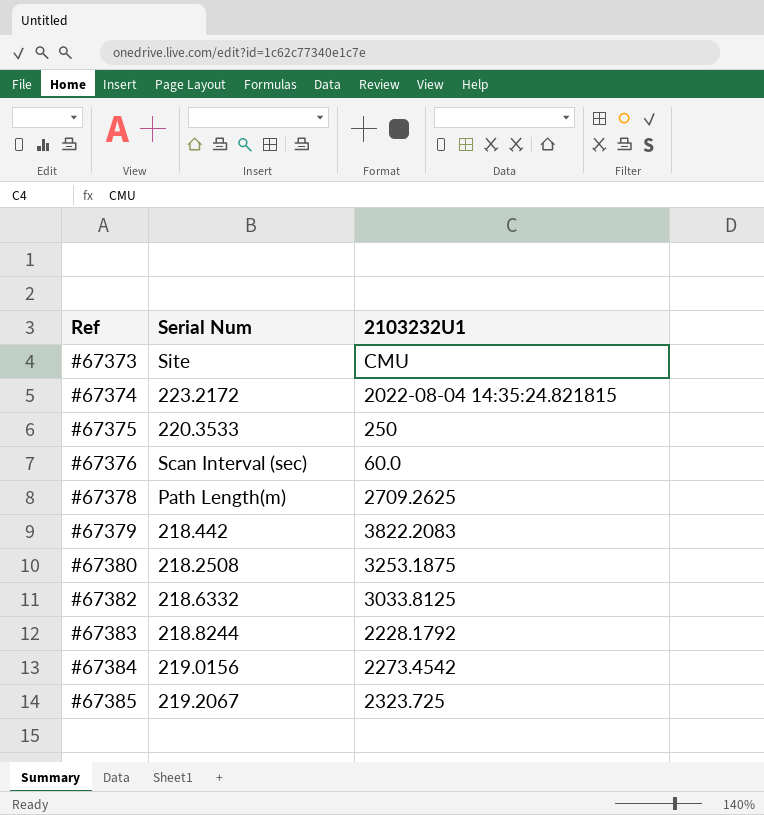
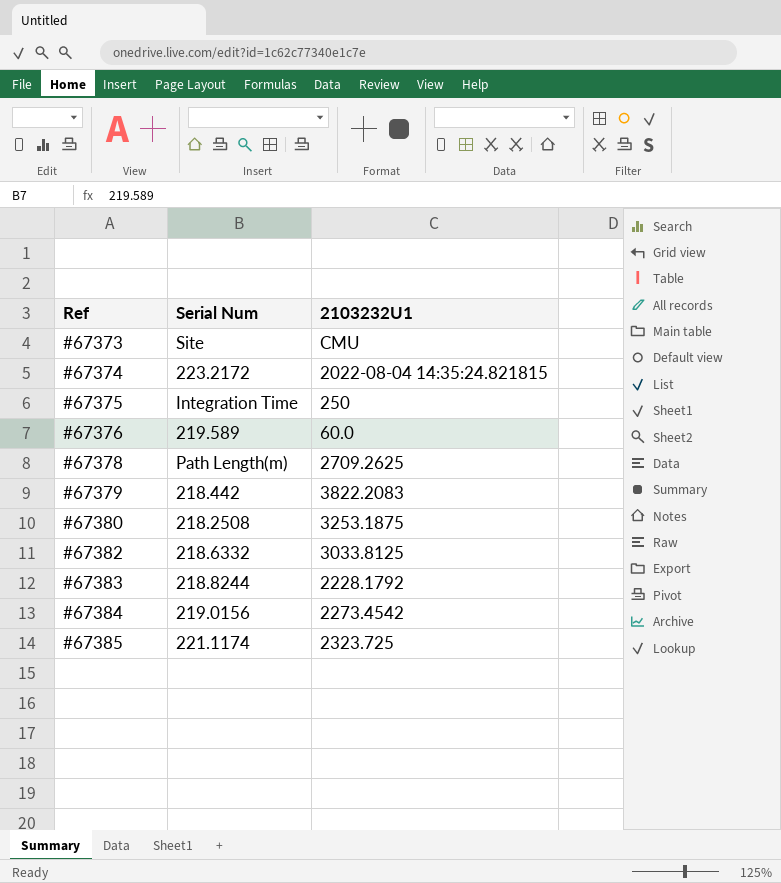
#67375 | Serial Num: 220.3533 -> Integration Time
#67376 | Serial Num: Scan Interval (sec) -> 219.589
#67385 | Serial Num: 219.2067 -> 221.1174

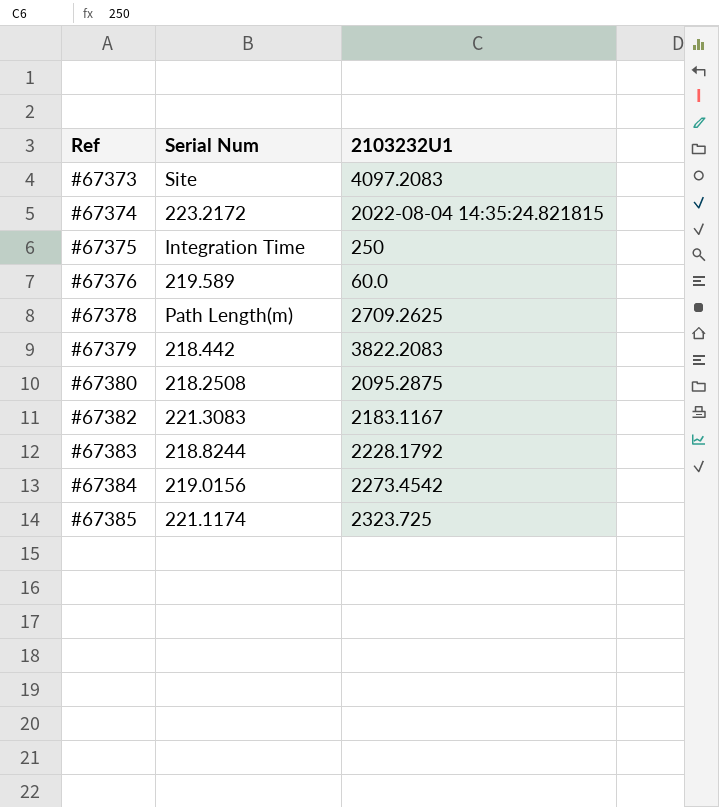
#67373 | 2103232U1: CMU -> 4097.2083
#67380 | 2103232U1: 3253.1875 -> 2095.2875
#67382 | Serial Num: 218.6332 -> 221.3083
#67382 | 2103232U1: 3033.8125 -> 2183.1167

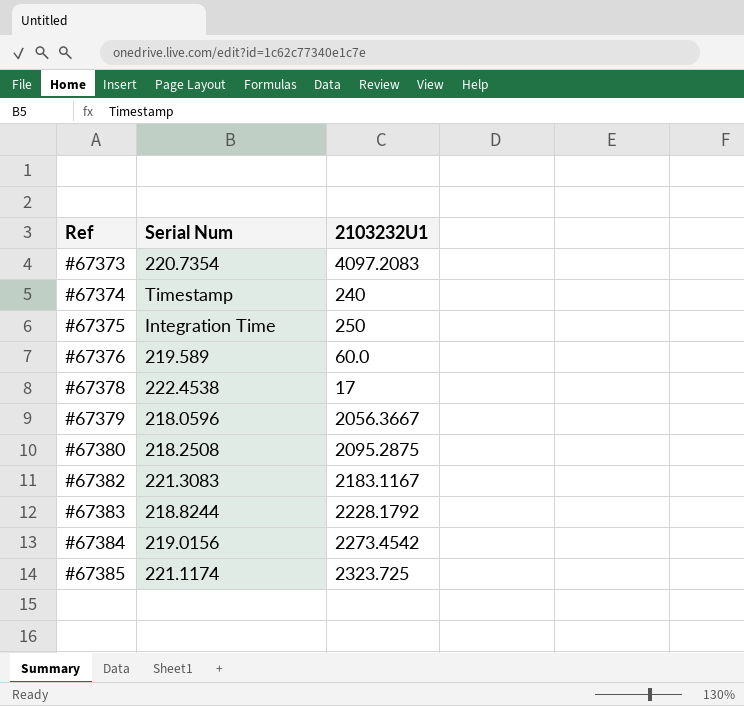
#67373 | Serial Num: Site -> 220.7354
#67374 | Serial Num: 223.2172 -> Timestamp
#67374 | 2103232U1: 2022-08-04 14:35:24.821815 -> 240
#67378 | Serial Num: Path Length(m) -> 222.4538
#67378 | 2103232U1: 2709.2625 -> 17
#67379 | Serial Num: 218.442 -> 218.0596
#67379 | 2103232U1: 3822.2083 -> 2056.3667

